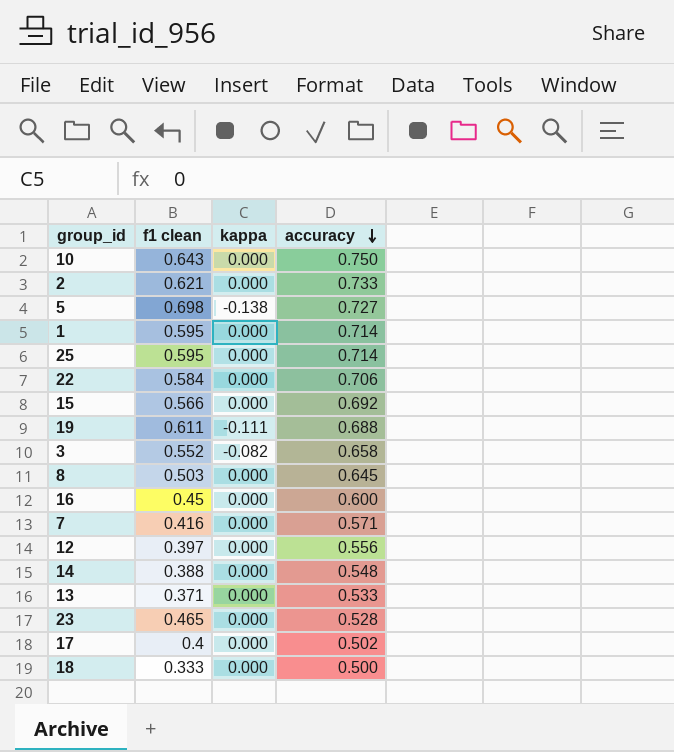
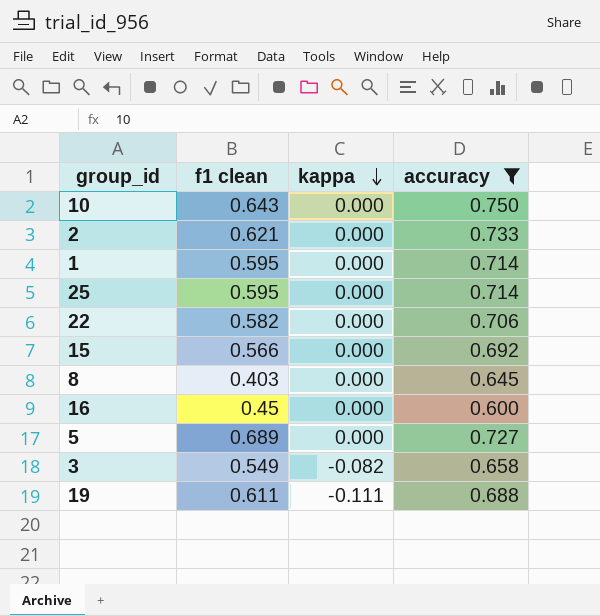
filter: none -> accuracy >= 0.600
row order: accuracy descending -> kappa descending
22 | f1 clean: 0.584 -> 0.582
8 | f1 clean: 0.503 -> 0.403
5 | f1 clean: 0.698 -> 0.689
5 | kappa: -0.138 -> 0.000
3 | f1 clean: 0.552 -> 0.549

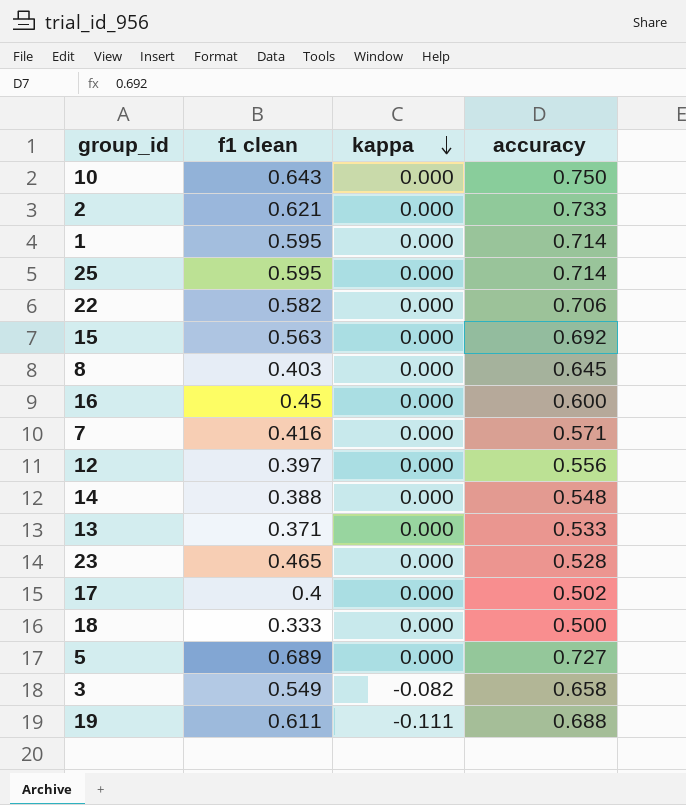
filter: accuracy >= 0.600 -> none
15 | f1 clean: 0.566 -> 0.563

